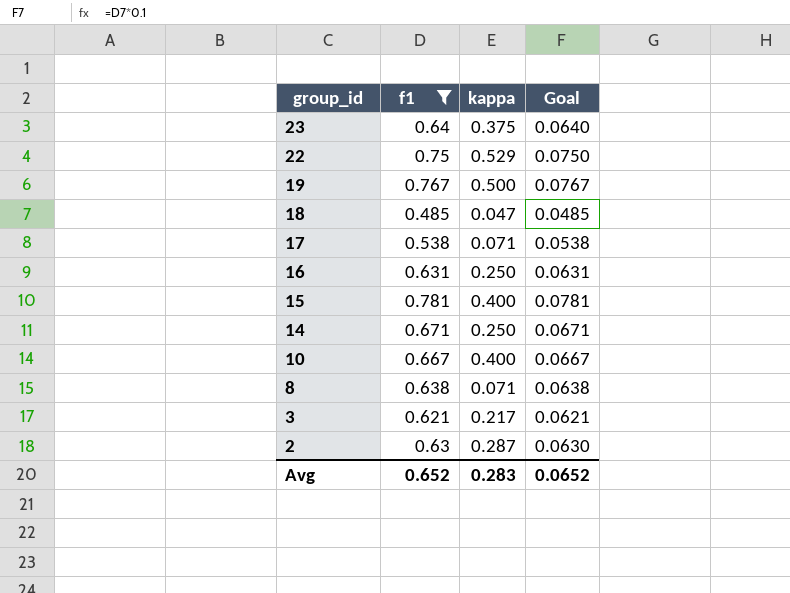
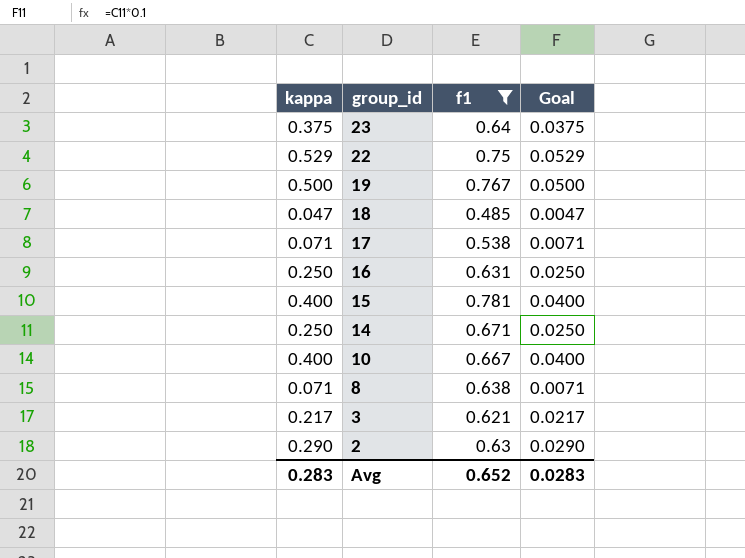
column kappa | position: 3 -> 1
column Goal | formula: [f1] * 0.1 -> [kappa] * 0.1
2 | kappa: 0.287 -> 0.290
Avg | Goal: 0.0652 -> 0.0283

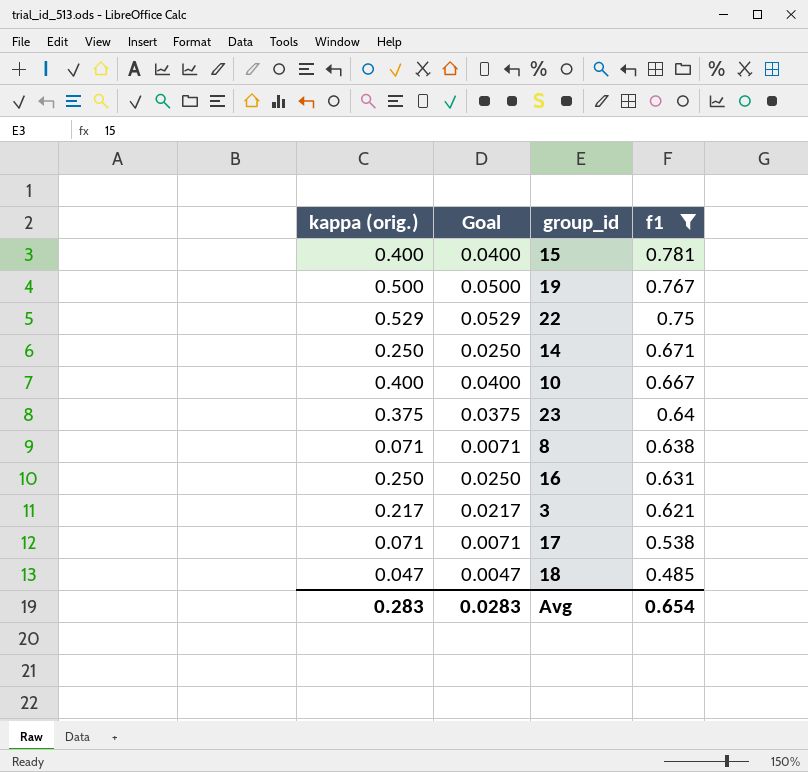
row order: group_id descending -> f1 descending
column name: kappa -> kappa (orig.)
column Goal | position: 4 -> 2
row 2: 0.290 | 0.63 | 0.0290 -> none
Avg | f1: 0.652 -> 0.654

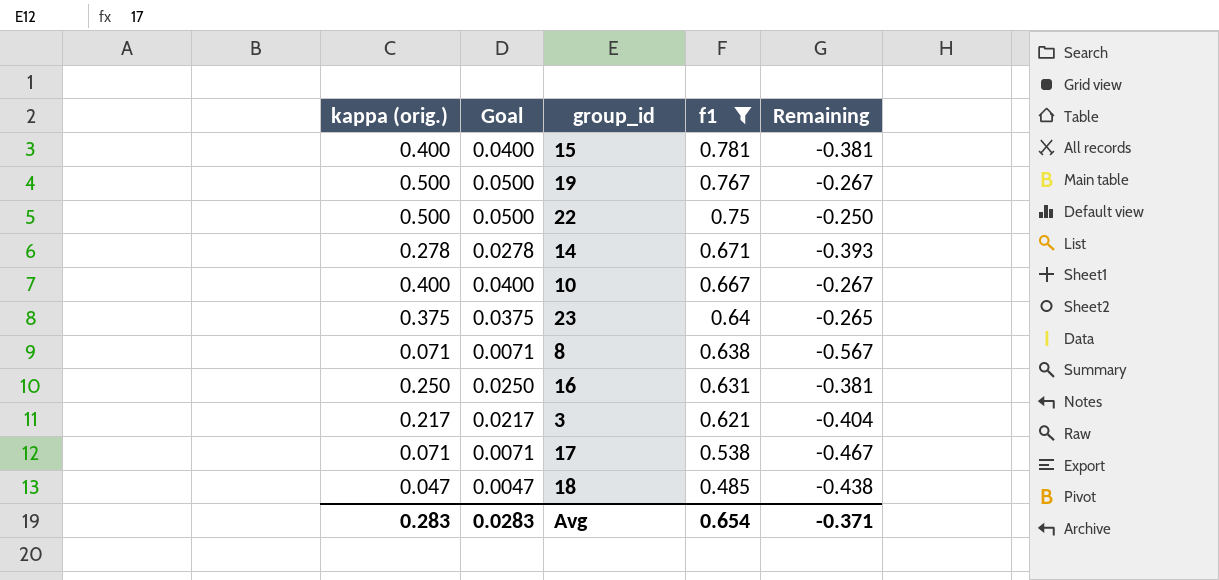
column Remaining | formula: none -> [kappa (orig.)] - [f1]
22 | kappa (orig.): 0.529 -> 0.500
22 | Goal: 0.0529 -> 0.0500
14 | kappa (orig.): 0.250 -> 0.278
14 | Goal: 0.0250 -> 0.0278

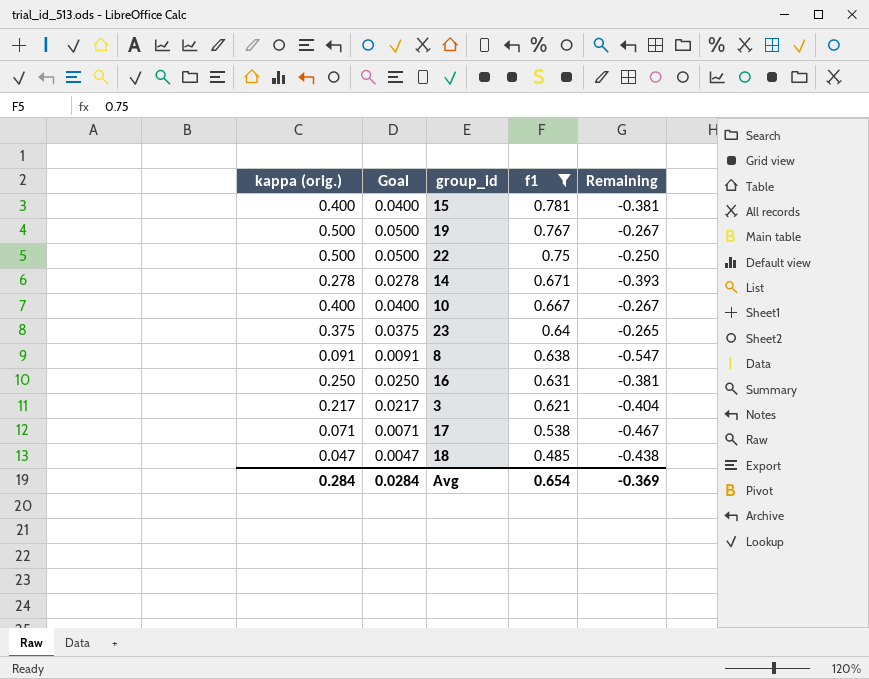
8 | kappa (orig.): 0.071 -> 0.091
8 | Goal: 0.0071 -> 0.0091
8 | Remaining: -0.567 -> -0.547
Avg | kappa (orig.): 0.283 -> 0.284
Avg | Goal: 0.0283 -> 0.0284
Avg | Remaining: -0.371 -> -0.369

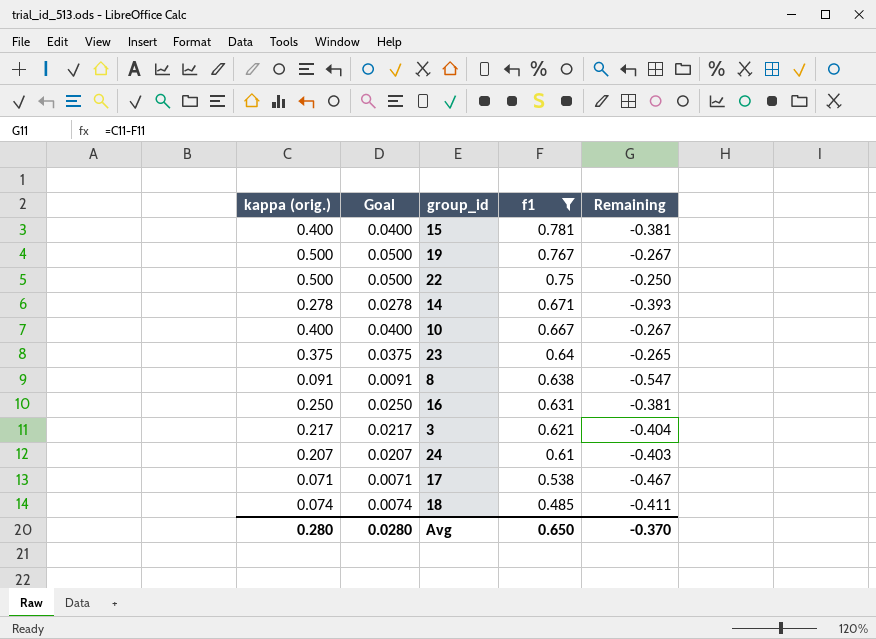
row 24: none -> 0.207 | 0.0207 | 0.61 | -0.403
18 | kappa (orig.): 0.047 -> 0.074
18 | Goal: 0.0047 -> 0.0074
18 | Remaining: -0.438 -> -0.411
Avg | kappa (orig.): 0.284 -> 0.280
Avg | Goal: 0.0284 -> 0.0280
Avg | f1: 0.654 -> 0.650
Avg | Remaining: -0.369 -> -0.370

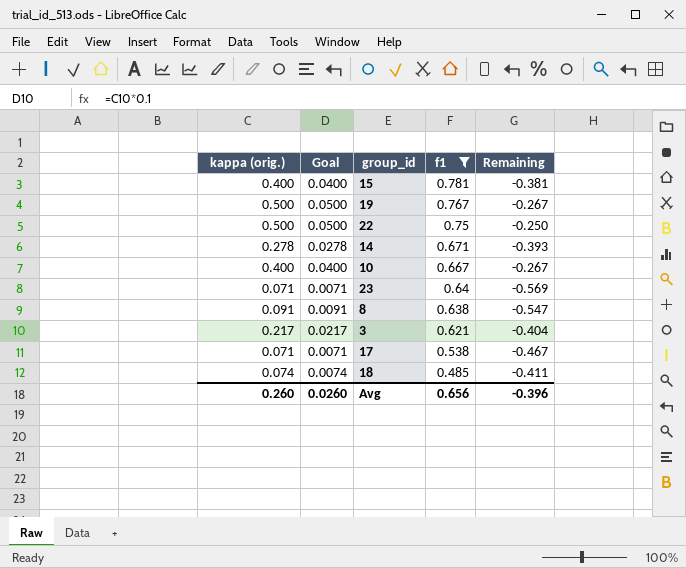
row 16: 0.250 | 0.0250 | 0.631 | -0.381 -> none
row 24: 0.207 | 0.0207 | 0.61 | -0.403 -> none
23 | kappa (orig.): 0.375 -> 0.071
23 | Goal: 0.0375 -> 0.0071
23 | Remaining: -0.265 -> -0.569
Avg | kappa (orig.): 0.280 -> 0.260
Avg | Goal: 0.0280 -> 0.0260
Avg | f1: 0.650 -> 0.656
Avg | Remaining: -0.370 -> -0.396

